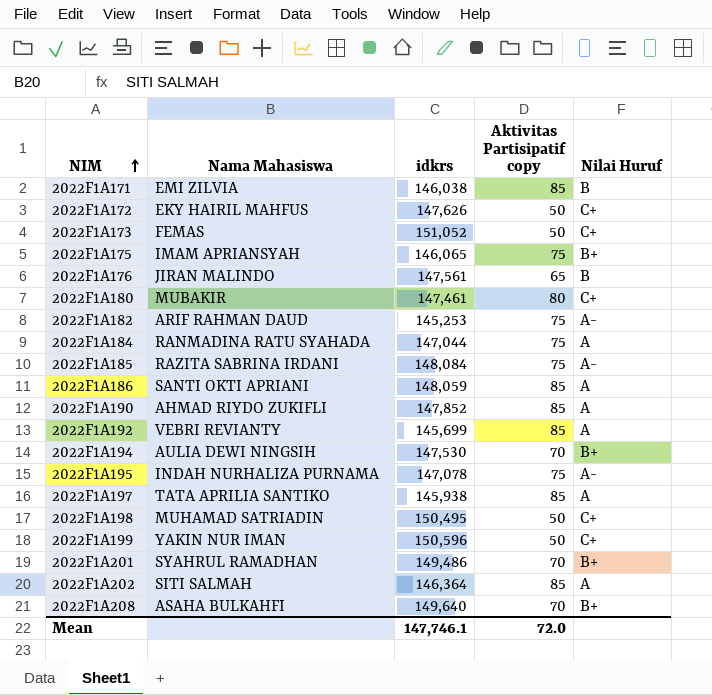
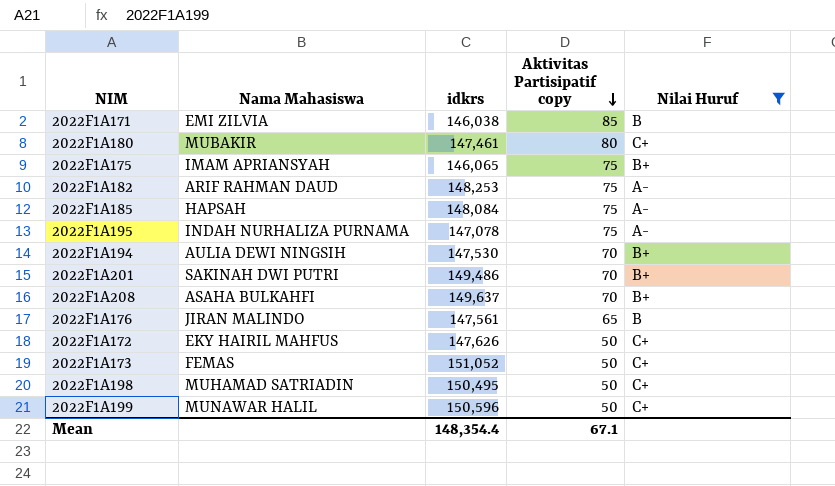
filter: none -> Nilai Huruf != A
row order: NIM ascending -> Aktivitas Partisipatif copy descending
2022F1A182 | idkrs: 145,253 -> 148,253
2022F1A185 | Nama Mahasiswa: RAZITA SABRINA IRDANI -> HAPSAH
2022F1A201 | Nama Mahasiswa: SYAHRUL RAMADHAN -> SAKINAH DWI PUTRI
2022F1A208 | idkrs: 149,640 -> 149,637
2022F1A199 | Nama Mahasiswa: YAKIN NUR IMAN -> MUNAWAR HALIL
Mean | idkrs: 147,746.1 -> 148,354.4
Mean | Aktivitas Partisipatif copy: 72.0 -> 67.1

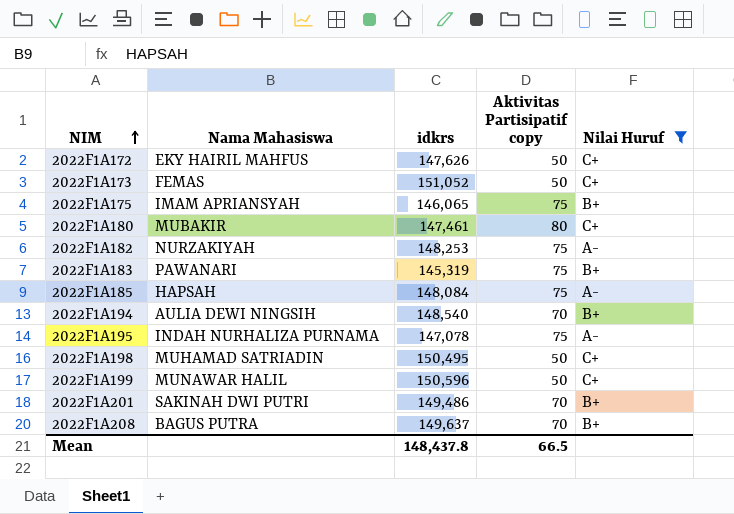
row order: Aktivitas Partisipatif copy descending -> NIM ascending
row 2022F1A171: EMI ZILVIA | 146,038 | 85 | B -> none
row 2022F1A176: JIRAN MALINDO | 147,561 | 65 | B -> none
2022F1A182 | Nama Mahasiswa: ARIF RAHMAN DAUD -> NURZAKIYAH
row 2022F1A183: none -> PAWANARI | 145,319 | 75 | B+
2022F1A194 | idkrs: 147,530 -> 148,540
2022F1A208 | Nama Mahasiswa: ASAHA BULKAHFI -> BAGUS PUTRA
Mean | idkrs: 148,354.4 -> 148,437.8
Mean | Aktivitas Partisipatif copy: 67.1 -> 66.5

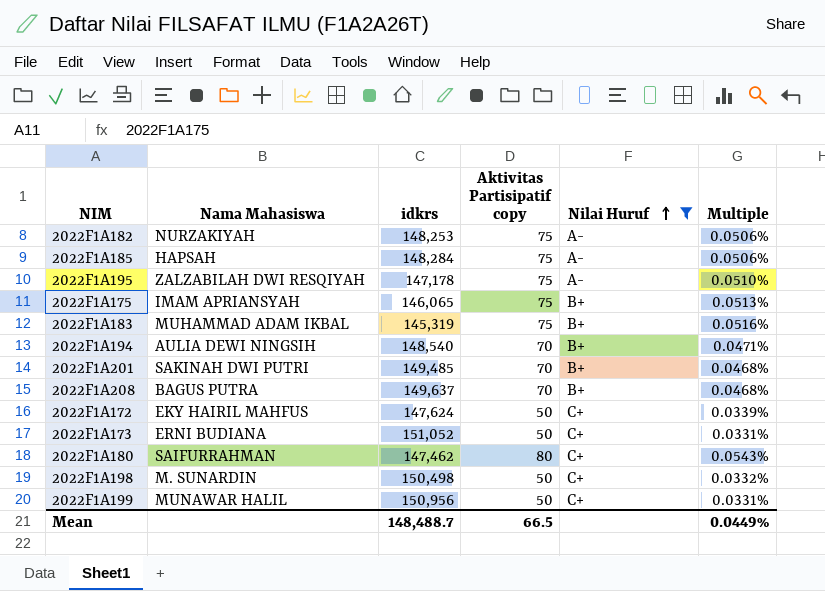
row order: NIM ascending -> Nilai Huruf ascending
column Multiple | formula: none -> [Aktivitas Partisipatif copy] / [idkrs]
2022F1A185 | idkrs: 148,084 -> 148,284
2022F1A195 | Nama Mahasiswa: INDAH NURHALIZA PURNAMA -> ZALZABILAH DWI RESQIYAH
2022F1A195 | idkrs: 147,078 -> 147,178
2022F1A183 | Nama Mahasiswa: PAWANARI -> MUHAMMAD ADAM IKBAL
2022F1A201 | idkrs: 149,486 -> 149,485
2022F1A172 | idkrs: 147,626 -> 147,624
2022F1A173 | Nama Mahasiswa: FEMAS -> ERNI BUDIANA
2022F1A180 | Nama Mahasiswa: MUBAKIR -> SAIFURRAHMAN
2022F1A180 | idkrs: 147,461 -> 147,462
2022F1A198 | Nama Mahasiswa: MUHAMAD SATRIADIN -> M. SUNARDIN
2022F1A198 | idkrs: 150,495 -> 150,498
2022F1A199 | idkrs: 150,596 -> 150,956
Mean | idkrs: 148,437.8 -> 148,488.7

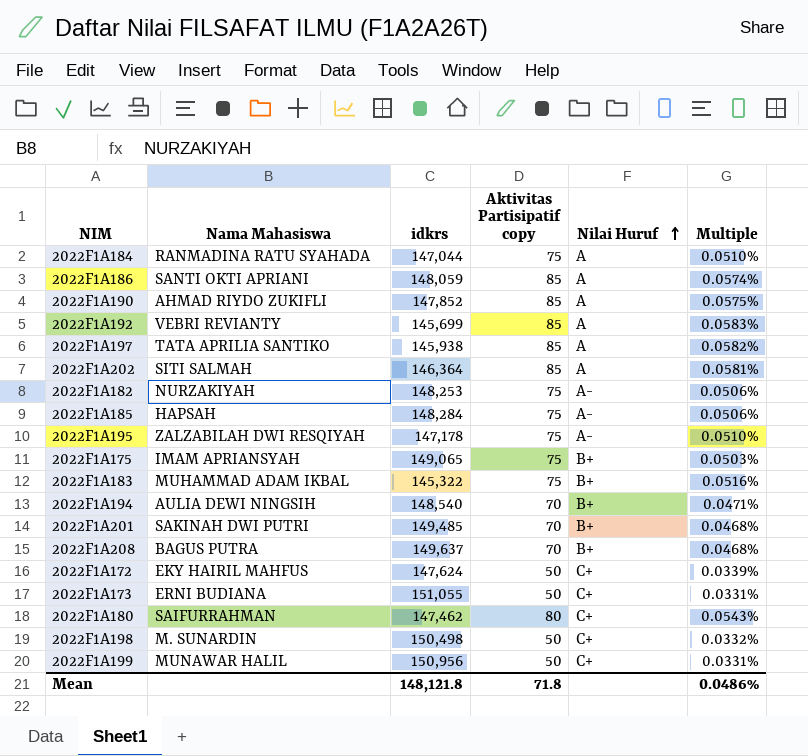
filter: Nilai Huruf != A -> none
2022F1A175 | idkrs: 146,065 -> 149,065
2022F1A175 | Multiple: 0.0513% -> 0.0503%
2022F1A183 | idkrs: 145,319 -> 145,322
2022F1A173 | idkrs: 151,052 -> 151,055
Mean | idkrs: 148,488.7 -> 148,121.8
Mean | Aktivitas Partisipatif copy: 66.5 -> 71.8
Mean | Multiple: 0.0449% -> 0.0486%

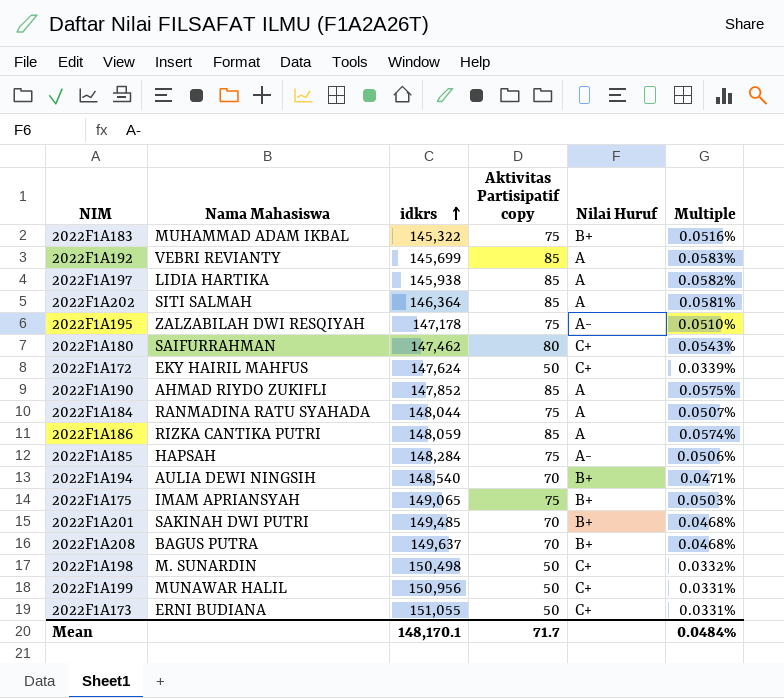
row order: Nilai Huruf ascending -> idkrs ascending
row 2022F1A182: NURZAKIYAH | 148,253 | 75 | A- | 0.0506% -> none
2022F1A197 | Nama Mahasiswa: TATA APRILIA SANTIKO -> LIDIA HARTIKA
2022F1A184 | idkrs: 147,044 -> 148,044
2022F1A184 | Multiple: 0.0510% -> 0.0507%
2022F1A186 | Nama Mahasiswa: SANTI OKTI APRIANI -> RIZKA CANTIKA PUTRI
Mean | idkrs: 148,121.8 -> 148,170.1
Mean | Aktivitas Partisipatif copy: 71.8 -> 71.7
Mean | Multiple: 0.0486% -> 0.0484%

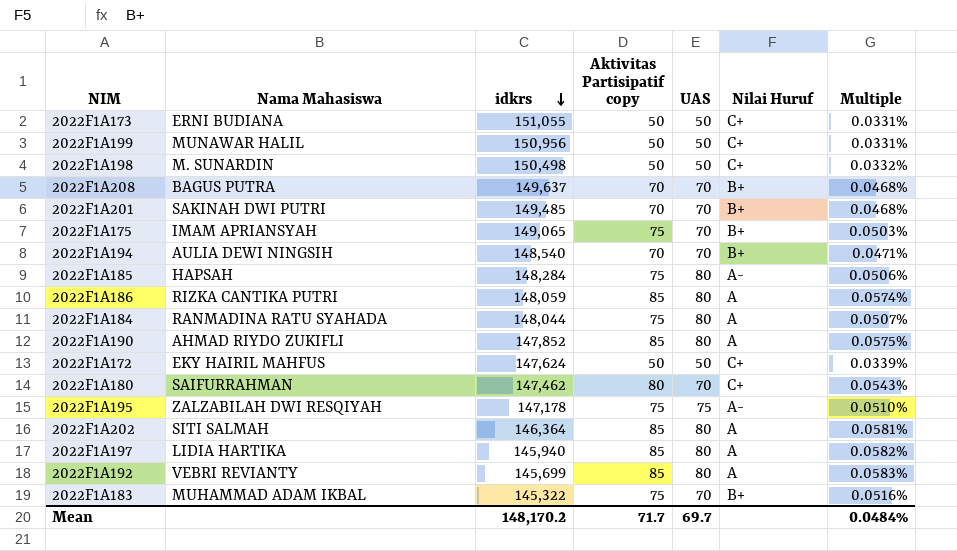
row order: idkrs ascending -> idkrs descending
column UAS | position: none -> 5
2022F1A197 | idkrs: 145,938 -> 145,940
Mean | idkrs: 148,170.1 -> 148,170.2

